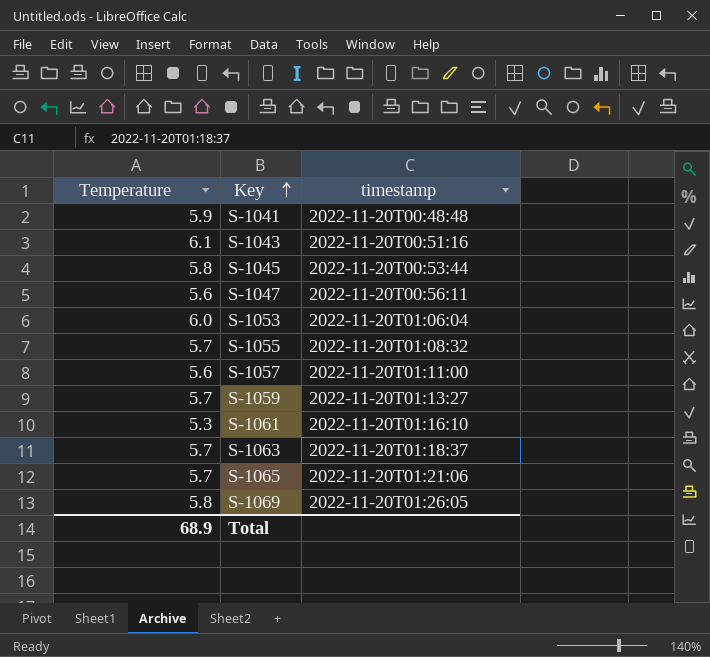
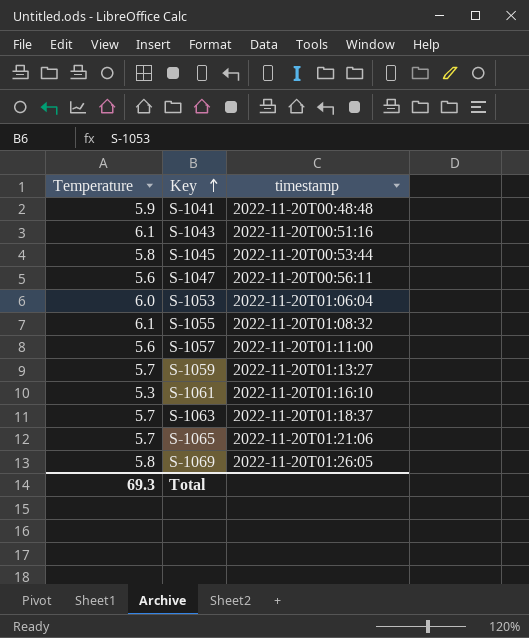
S-1055 | Temperature: 5.7 -> 6.1
Total | Temperature: 68.9 -> 69.3

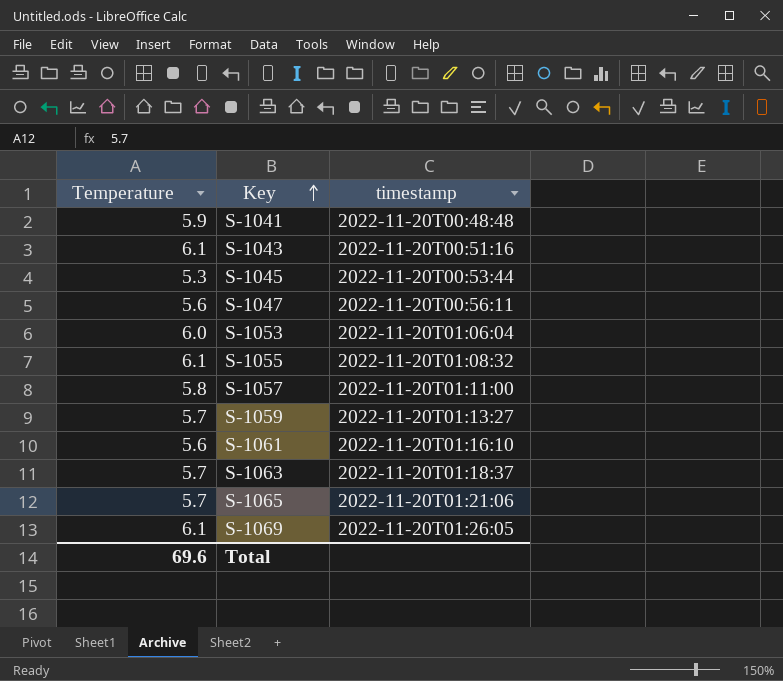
S-1045 | Temperature: 5.8 -> 5.3
S-1057 | Temperature: 5.6 -> 5.8
S-1061 | Temperature: 5.3 -> 5.6
S-1069 | Temperature: 5.8 -> 6.1
Total | Temperature: 69.3 -> 69.6

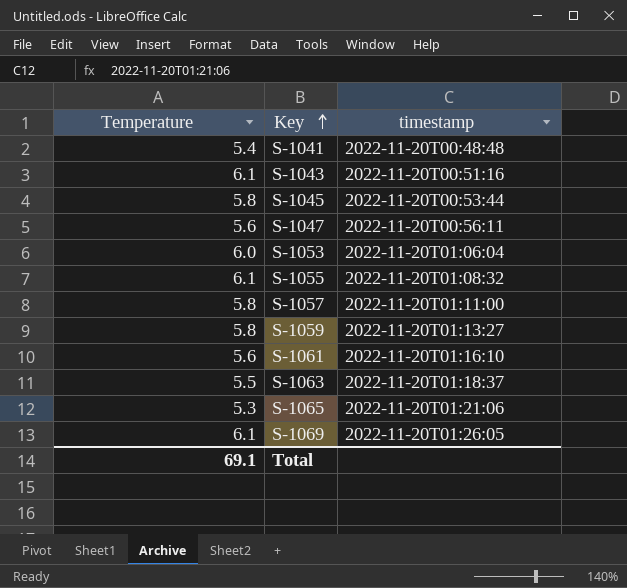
S-1041 | Temperature: 5.9 -> 5.4
S-1045 | Temperature: 5.3 -> 5.8
S-1059 | Temperature: 5.7 -> 5.8
S-1063 | Temperature: 5.7 -> 5.5
S-1065 | Temperature: 5.7 -> 5.3
Total | Temperature: 69.6 -> 69.1

